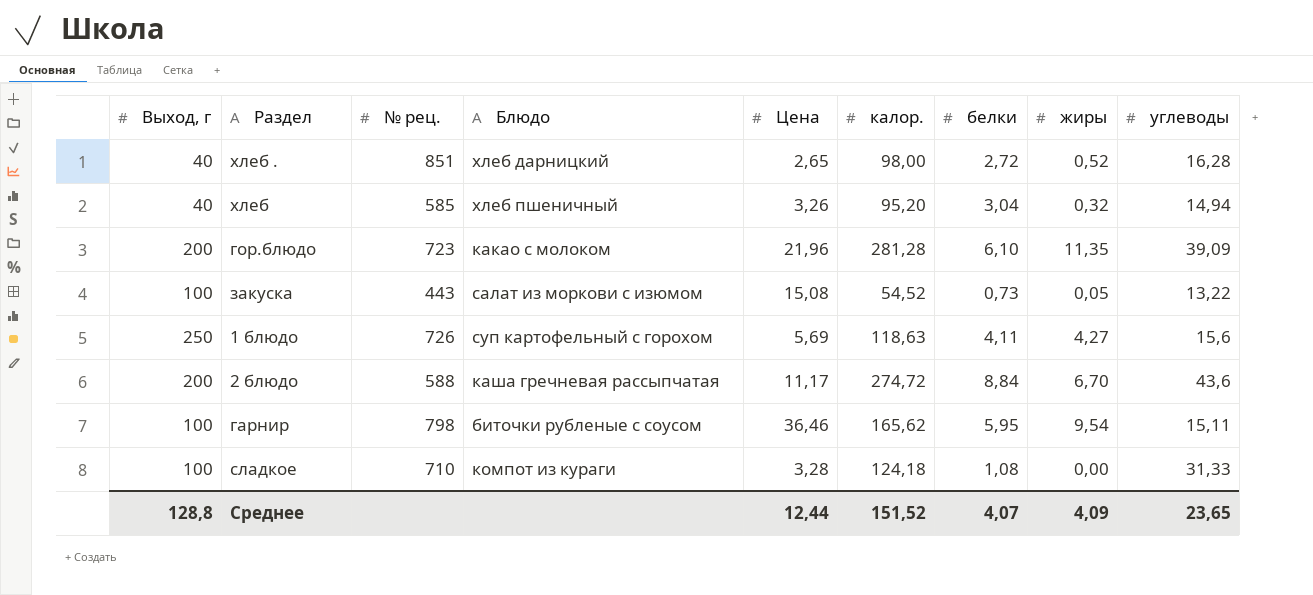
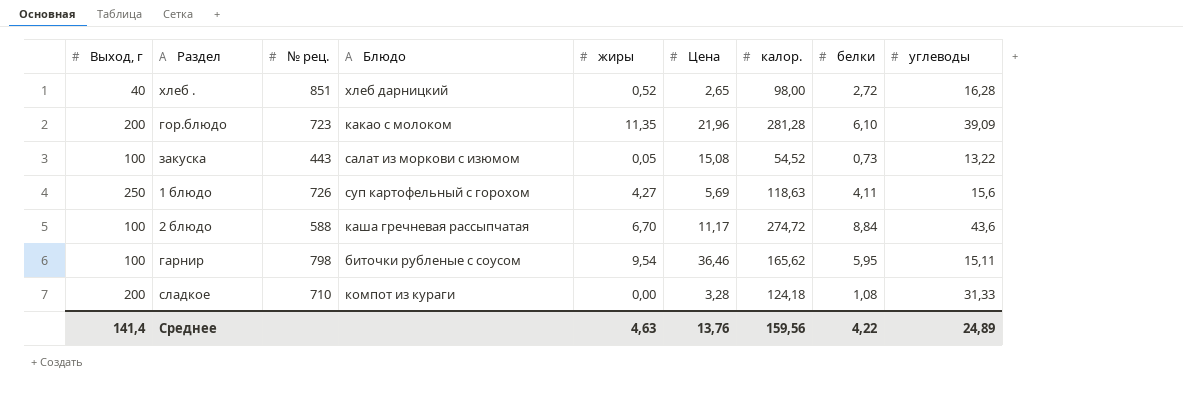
column жиры | position: 8 -> 5
row хлеб: 40 | 585 | хлеб пшеничный | 3,26 | 95,20 | 3,04 | 0,32 | 14,94 -> none
2 блюдо | Выход, г: 200 -> 100
сладкое | Выход, г: 100 -> 200
Среднее | Выход, г: 128,8 -> 141,4
Среднее | жиры: 4,09 -> 4,63
Среднее | Цена: 12,44 -> 13,76
Среднее | калор.: 151,52 -> 159,56
Среднее | белки: 4,07 -> 4,22
Среднее | углеводы: 23,65 -> 24,89

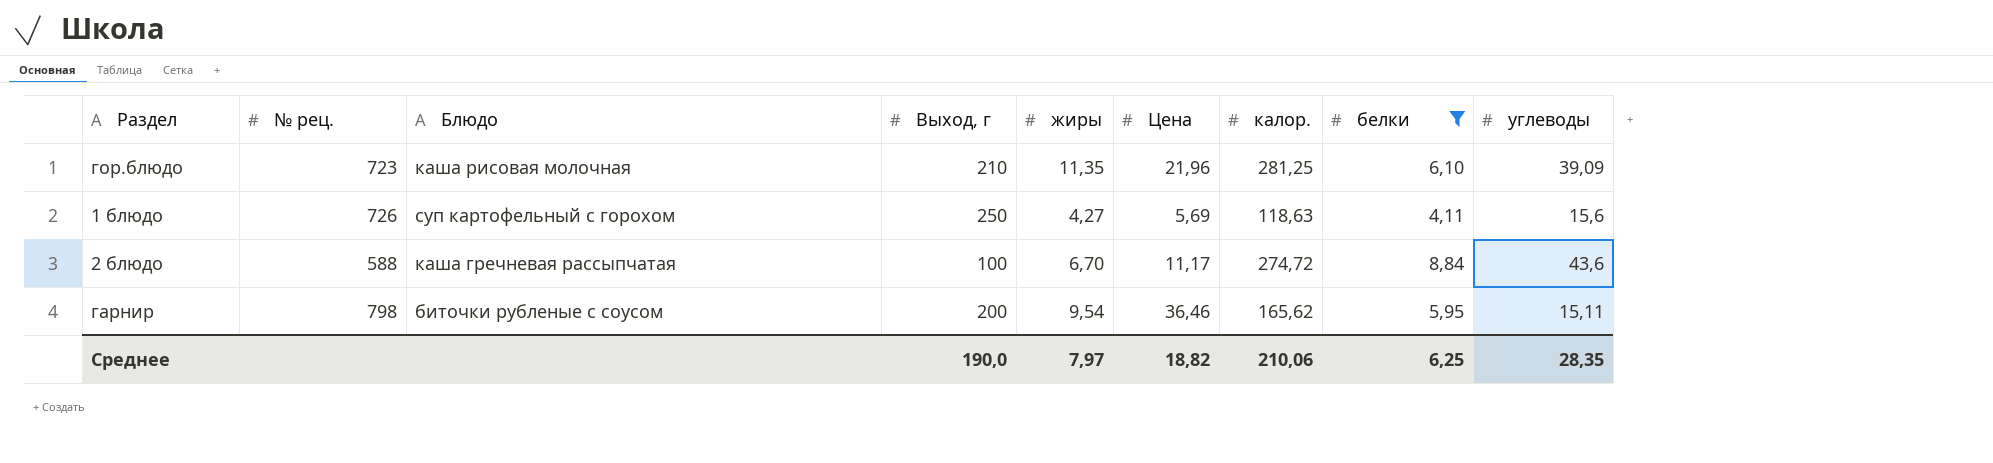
filter: none -> белки >= 4,11
column Выход, г | position: 1 -> 4
гор.блюдо | Блюдо: какао с молоком -> каша рисовая молочная
гор.блюдо | Выход, г: 200 -> 210
гор.блюдо | калор.: 281,28 -> 281,25
гарнир | Выход, г: 100 -> 200
Среднее | Выход, г: 141,4 -> 190,0
Среднее | жиры: 4,63 -> 7,97
Среднее | Цена: 13,76 -> 18,82
Среднее | калор.: 159,56 -> 210,06
Среднее | белки: 4,22 -> 6,25
Среднее | углеводы: 24,89 -> 28,35

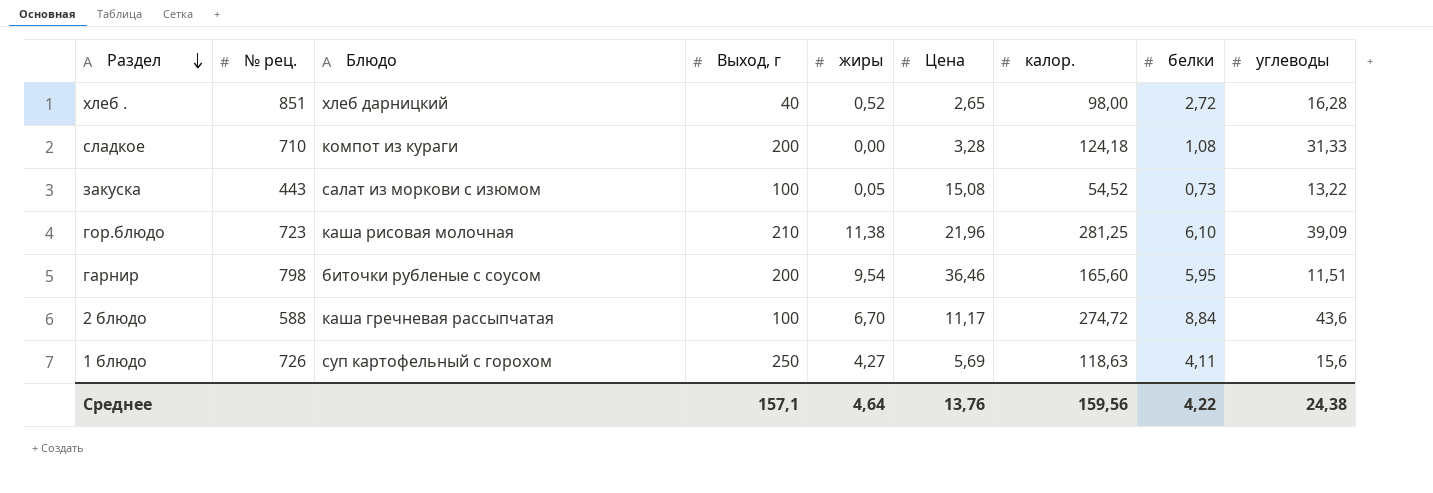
filter: белки >= 4,11 -> none
row order: none -> Раздел descending
гор.блюдо | жиры: 11,35 -> 11,38
гарнир | калор.: 165,62 -> 165,60
гарнир | углеводы: 15,11 -> 11,51
Среднее | Выход, г: 190,0 -> 157,1
Среднее | жиры: 7,97 -> 4,64
Среднее | Цена: 18,82 -> 13,76
Среднее | калор.: 210,06 -> 159,56
Среднее | белки: 6,25 -> 4,22
Среднее | углеводы: 28,35 -> 24,38

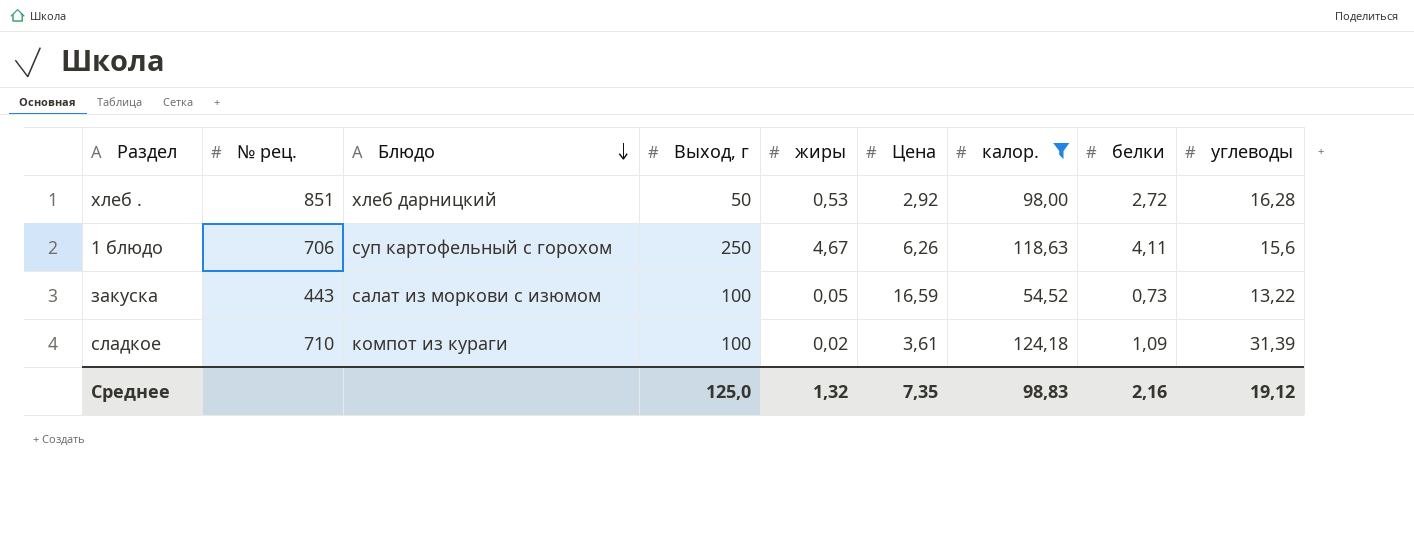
filter: none -> калор. <= 124,18
row order: Раздел descending -> Блюдо descending
хлеб . | Выход, г: 40 -> 50
хлеб . | жиры: 0,52 -> 0,53
хлеб . | Цена: 2,65 -> 2,92
1 блюдо | № рец.: 726 -> 706
1 блюдо | жиры: 4,27 -> 4,67
1 блюдо | Цена: 5,69 -> 6,26
закуска | Цена: 15,08 -> 16,59
сладкое | Выход, г: 200 -> 100
сладкое | жиры: 0,00 -> 0,02
сладкое | Цена: 3,28 -> 3,61
сладкое | белки: 1,08 -> 1,09
сладкое | углеводы: 31,33 -> 31,39
Среднее | Выход, г: 157,1 -> 125,0
Среднее | жиры: 4,64 -> 1,32
Среднее | Цена: 13,76 -> 7,35
Среднее | калор.: 159,56 -> 98,83
Среднее | белки: 4,22 -> 2,16
Среднее | углеводы: 24,38 -> 19,12

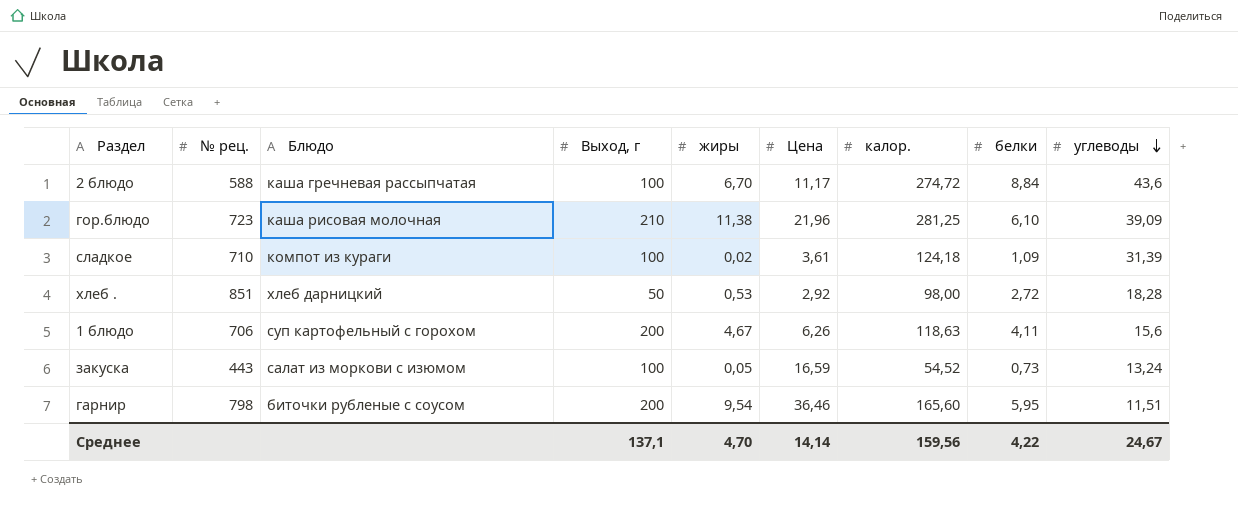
filter: калор. <= 124,18 -> none
row order: Блюдо descending -> углеводы descending
хлеб . | углеводы: 16,28 -> 18,28
1 блюдо | Выход, г: 250 -> 200
закуска | углеводы: 13,22 -> 13,24
Среднее | Выход, г: 125,0 -> 137,1
Среднее | жиры: 1,32 -> 4,70
Среднее | Цена: 7,35 -> 14,14
Среднее | калор.: 98,83 -> 159,56
Среднее | белки: 2,16 -> 4,22
Среднее | углеводы: 19,12 -> 24,67

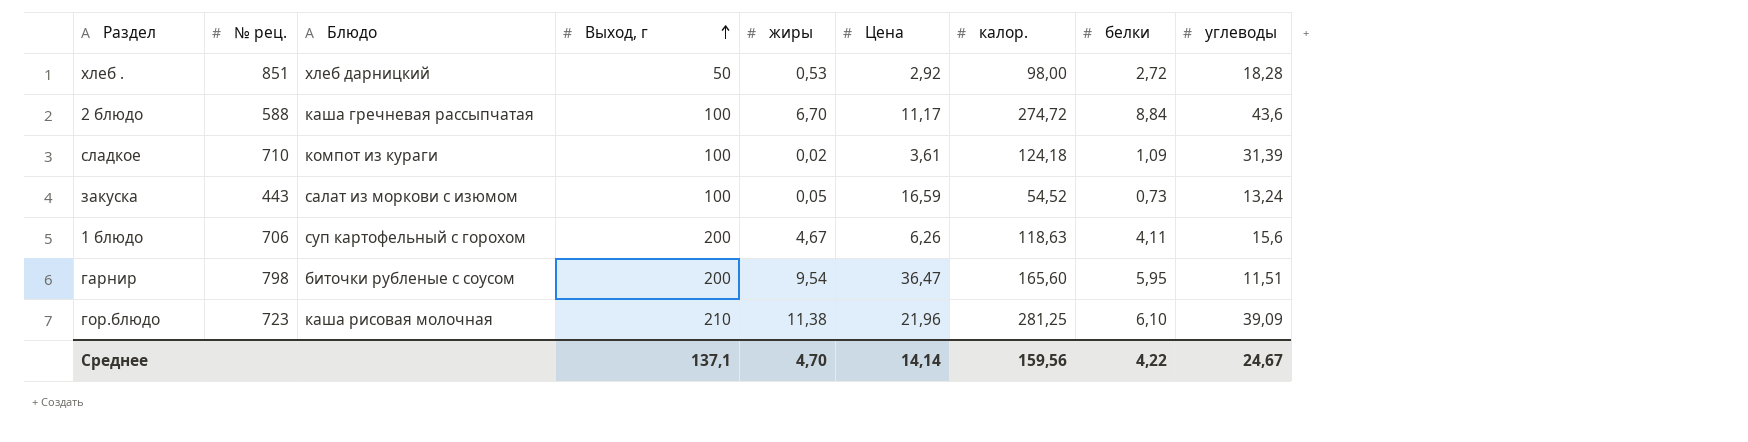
row order: углеводы descending -> Выход, г ascending
гарнир | Цена: 36,46 -> 36,47

